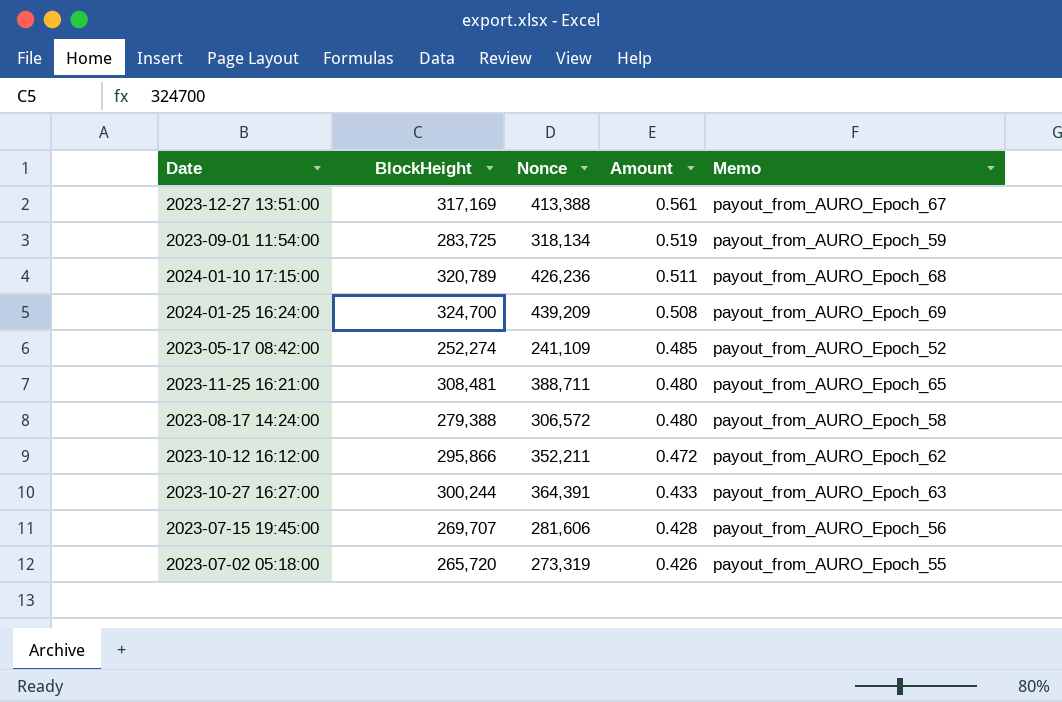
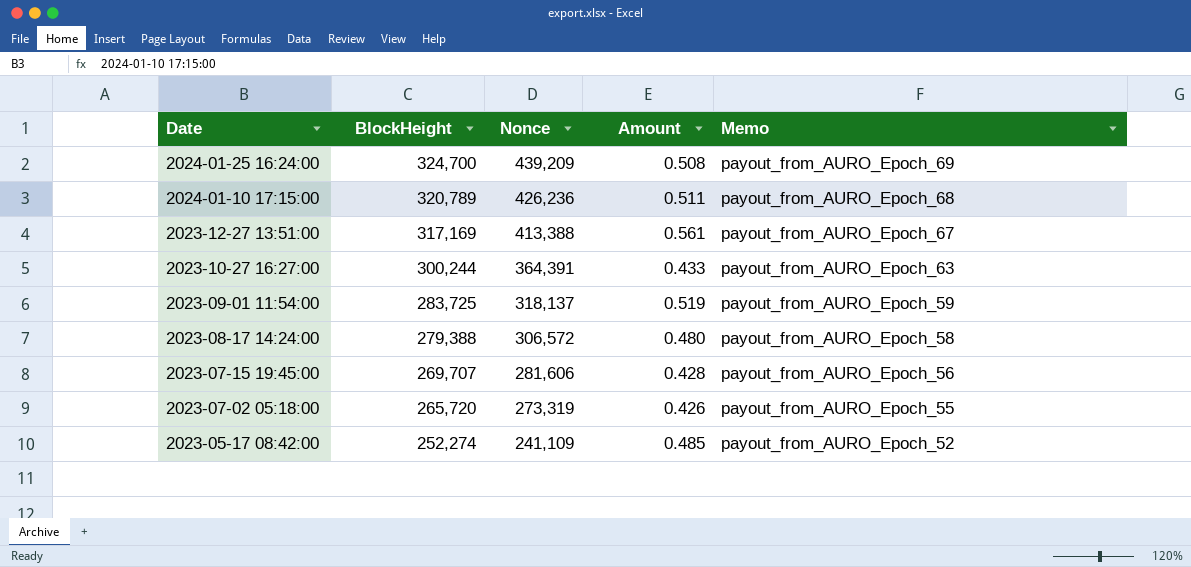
row order: Amount descending -> Date descending
row 2023-11-25 16:21:00: 308,481 | 388,711 | 0.480 | payout_from_AURO_Epoch_65 -> none
row 2023-10-12 16:12:00: 295,866 | 352,211 | 0.472 | payout_from_AURO_Epoch_62 -> none
2023-09-01 11:54:00 | Nonce: 318,134 -> 318,137

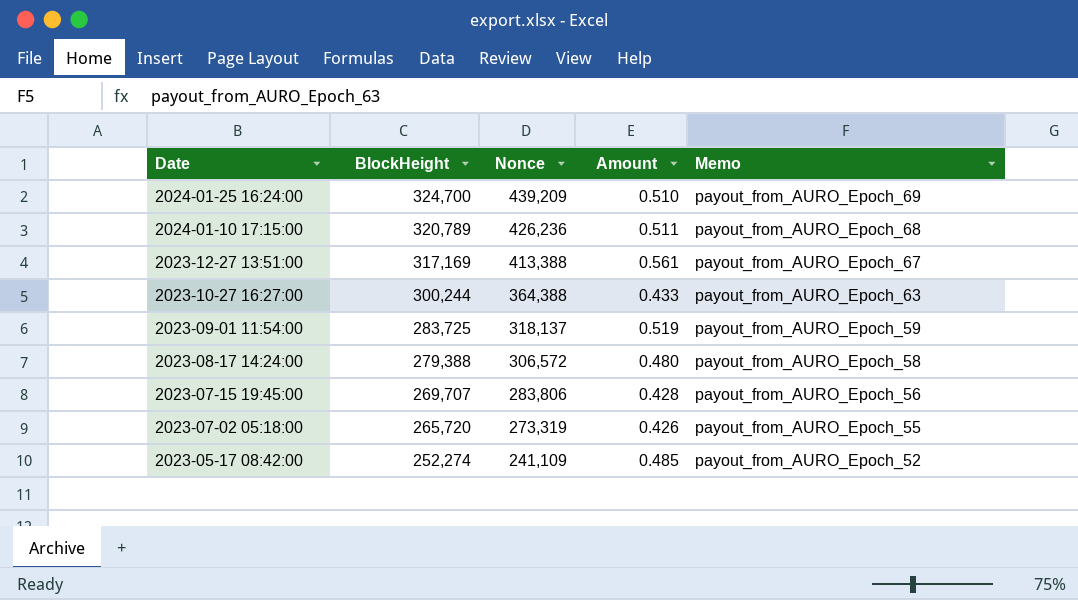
2024-01-25 16:24:00 | Amount: 0.508 -> 0.510
2023-10-27 16:27:00 | Nonce: 364,391 -> 364,388
2023-07-15 19:45:00 | Nonce: 281,606 -> 283,806

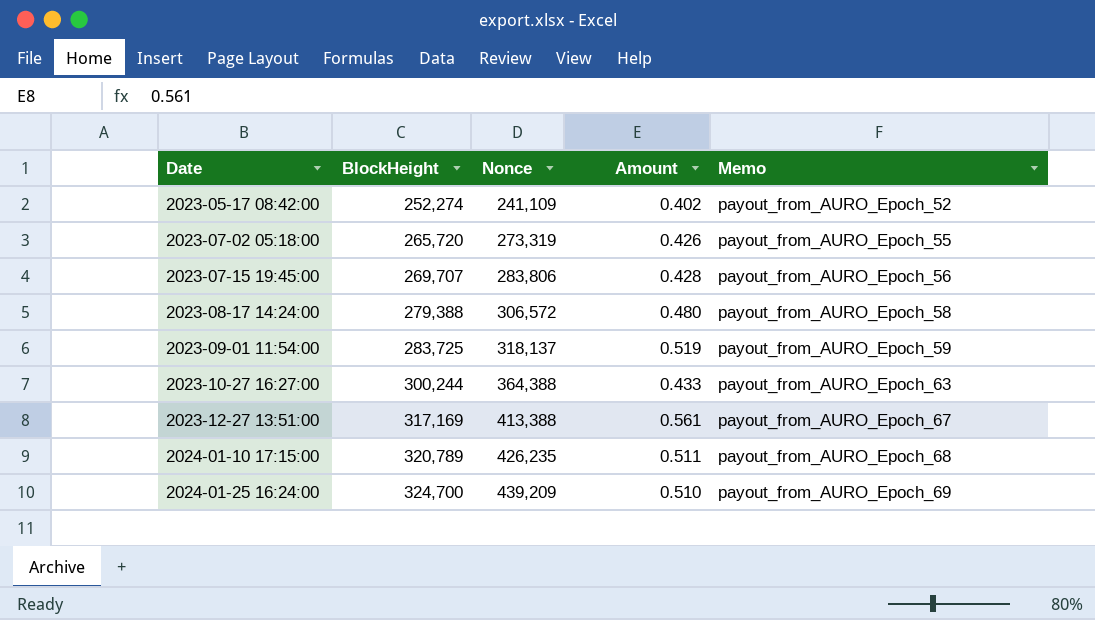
row order: Date descending -> Date ascending
2023-05-17 08:42:00 | Amount: 0.485 -> 0.402
2024-01-10 17:15:00 | Nonce: 426,236 -> 426,235

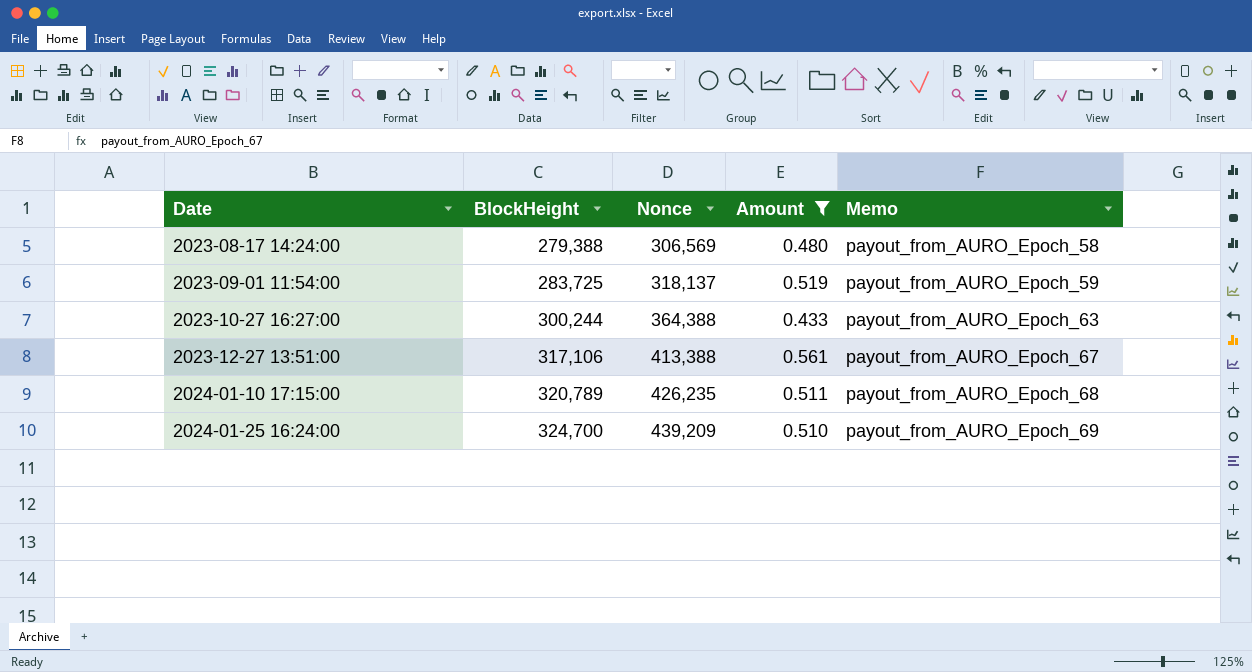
filter: none -> Amount >= 0.433
2023-08-17 14:24:00 | Nonce: 306,572 -> 306,569
2023-12-27 13:51:00 | BlockHeight: 317,169 -> 317,106

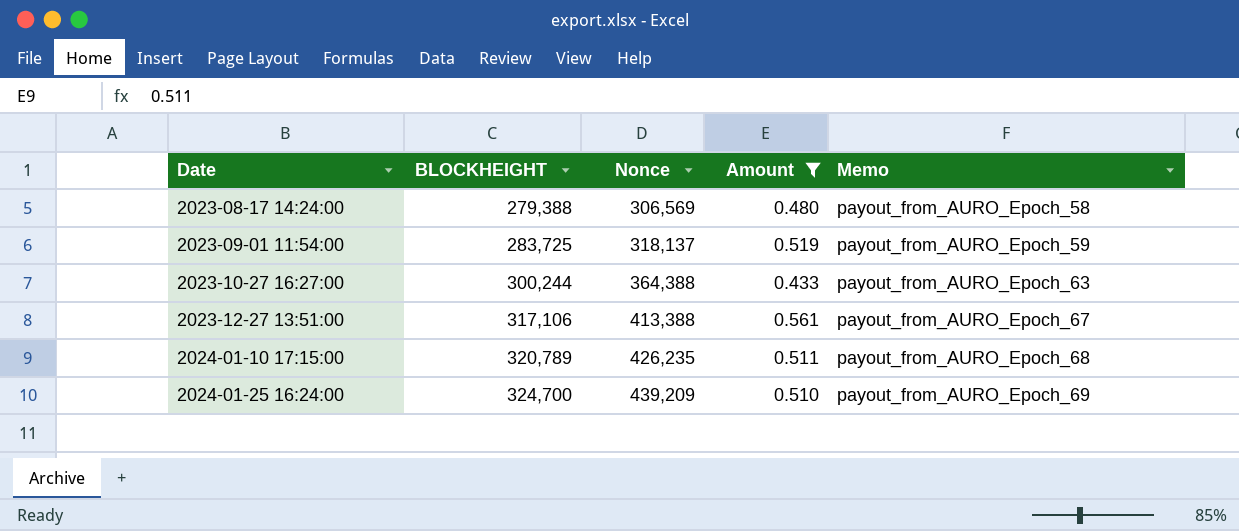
column name: BlockHeight -> BLOCKHEIGHT

